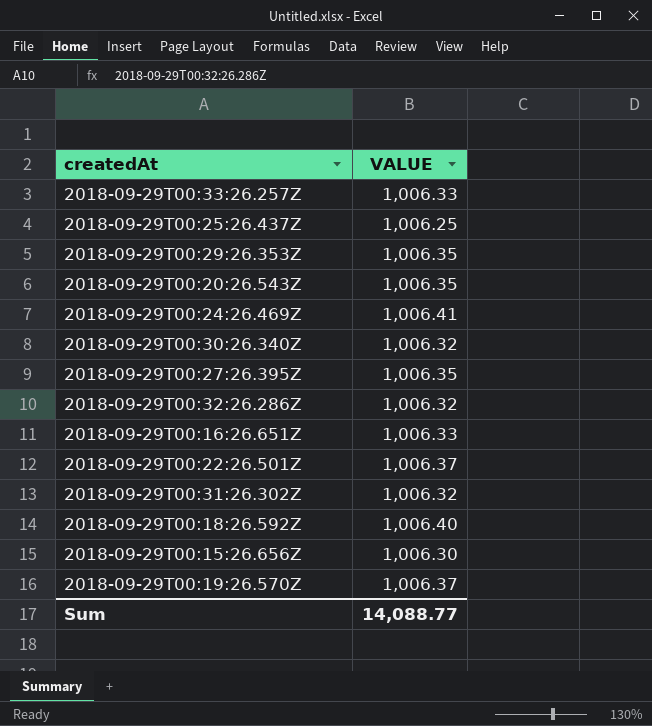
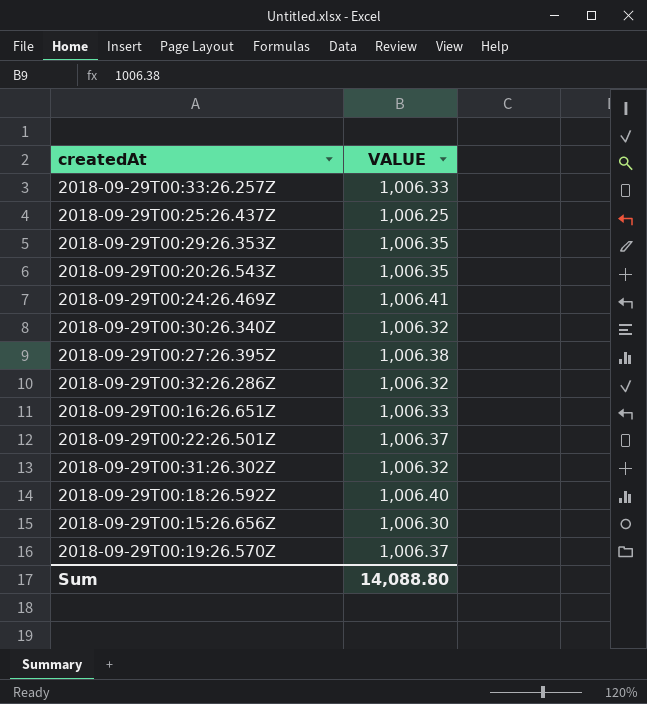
2018-09-29T00:27:26.395Z | VALUE: 1,006.35 -> 1,006.38
Sum | VALUE: 14,088.77 -> 14,088.80

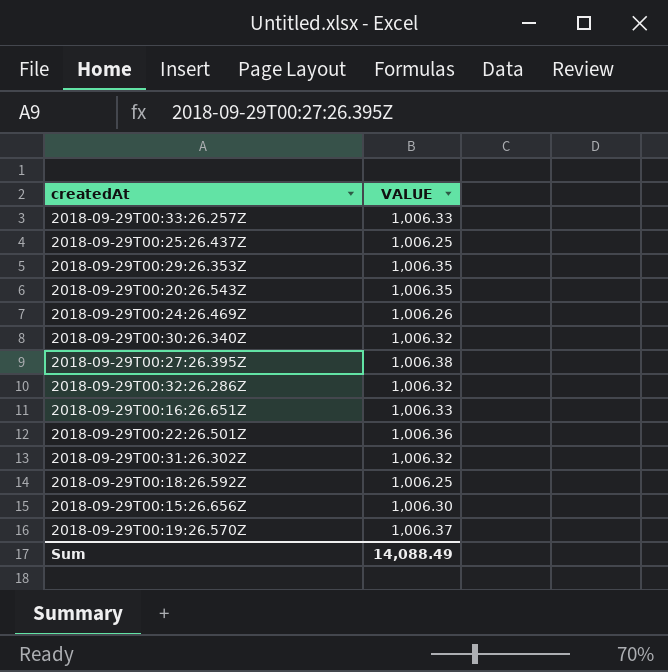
2018-09-29T00:24:26.469Z | VALUE: 1,006.41 -> 1,006.26
2018-09-29T00:22:26.501Z | VALUE: 1,006.37 -> 1,006.36
2018-09-29T00:18:26.592Z | VALUE: 1,006.40 -> 1,006.25
Sum | VALUE: 14,088.80 -> 14,088.49

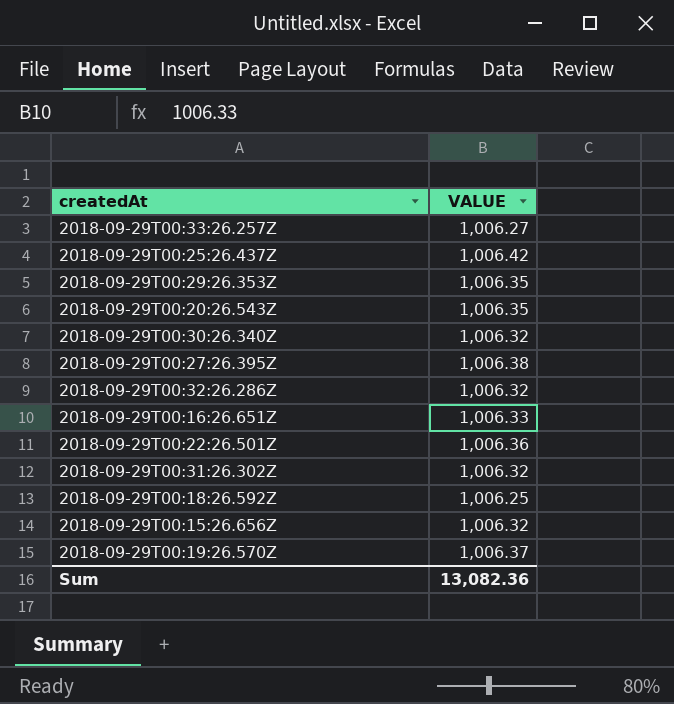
row 2018-09-29T00:24:26.469Z: 1,006.26 -> none
2018-09-29T00:33:26.257Z | VALUE: 1,006.33 -> 1,006.27
2018-09-29T00:25:26.437Z | VALUE: 1,006.25 -> 1,006.42
2018-09-29T00:15:26.656Z | VALUE: 1,006.30 -> 1,006.32
Sum | VALUE: 14,088.49 -> 13,082.36

